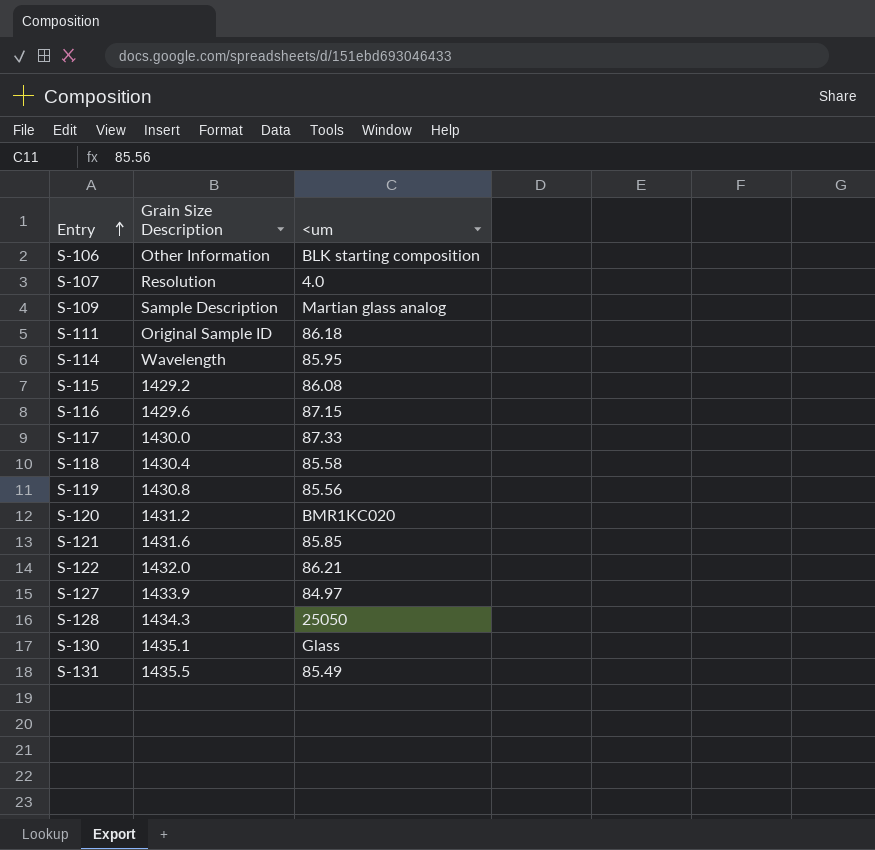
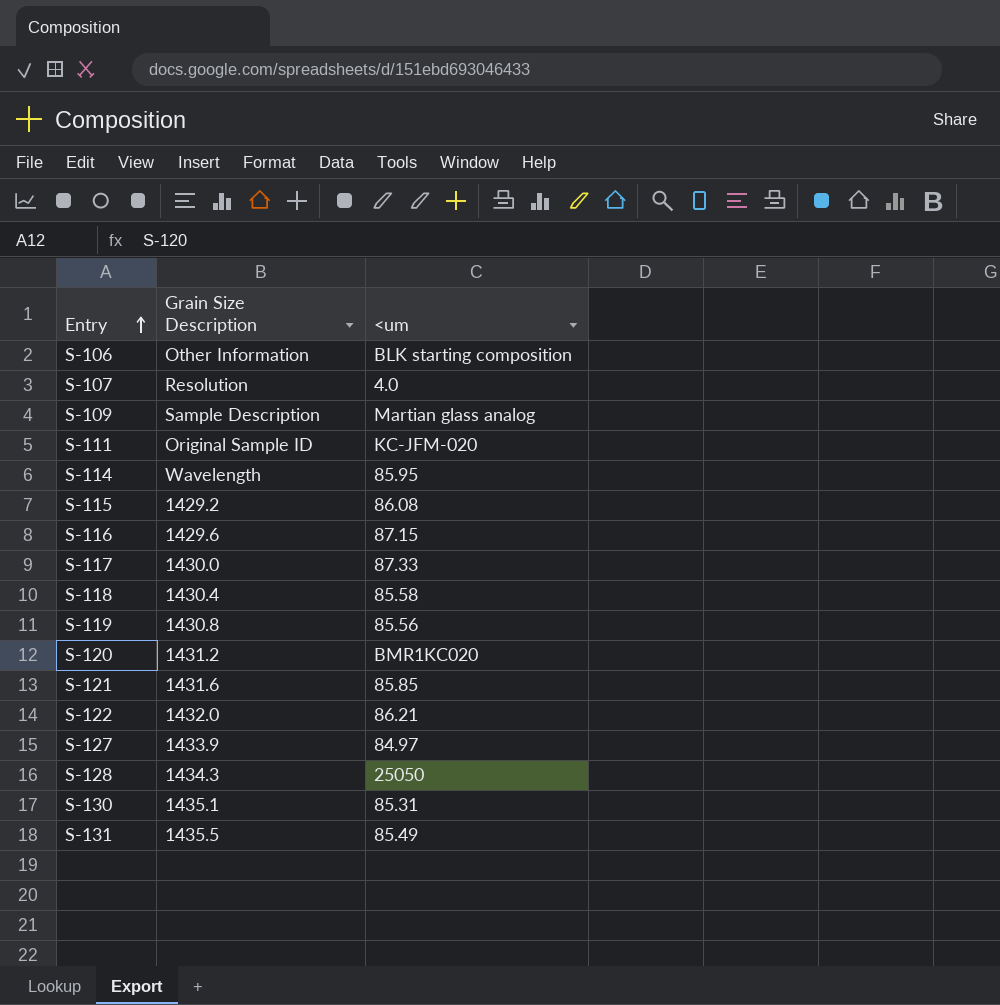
S-111 | <um: 86.18 -> KC-JFM-020
S-130 | <um: Glass -> 85.31

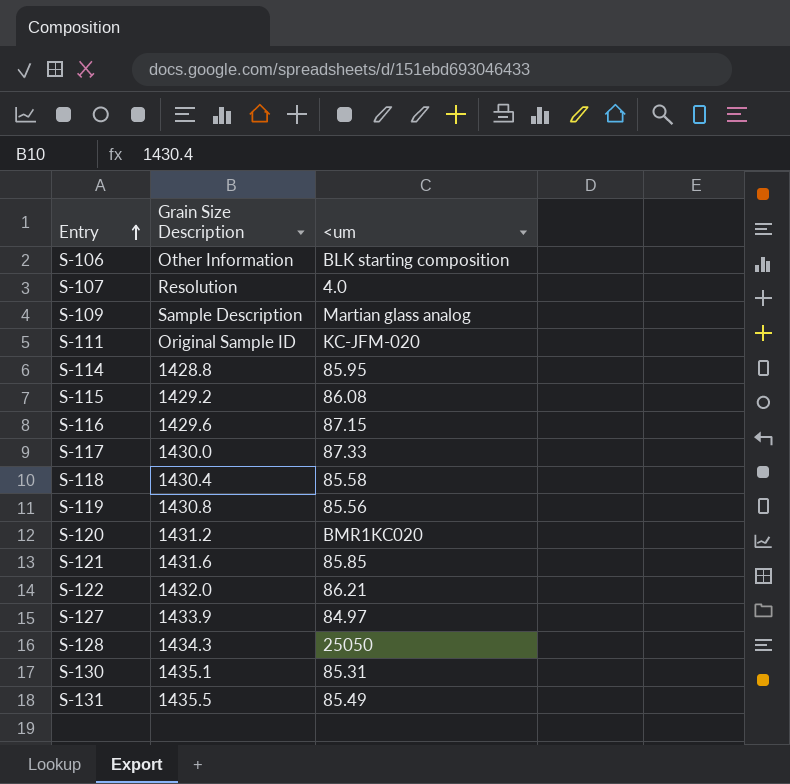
S-114 | Grain Size Description: Wavelength -> 1428.8

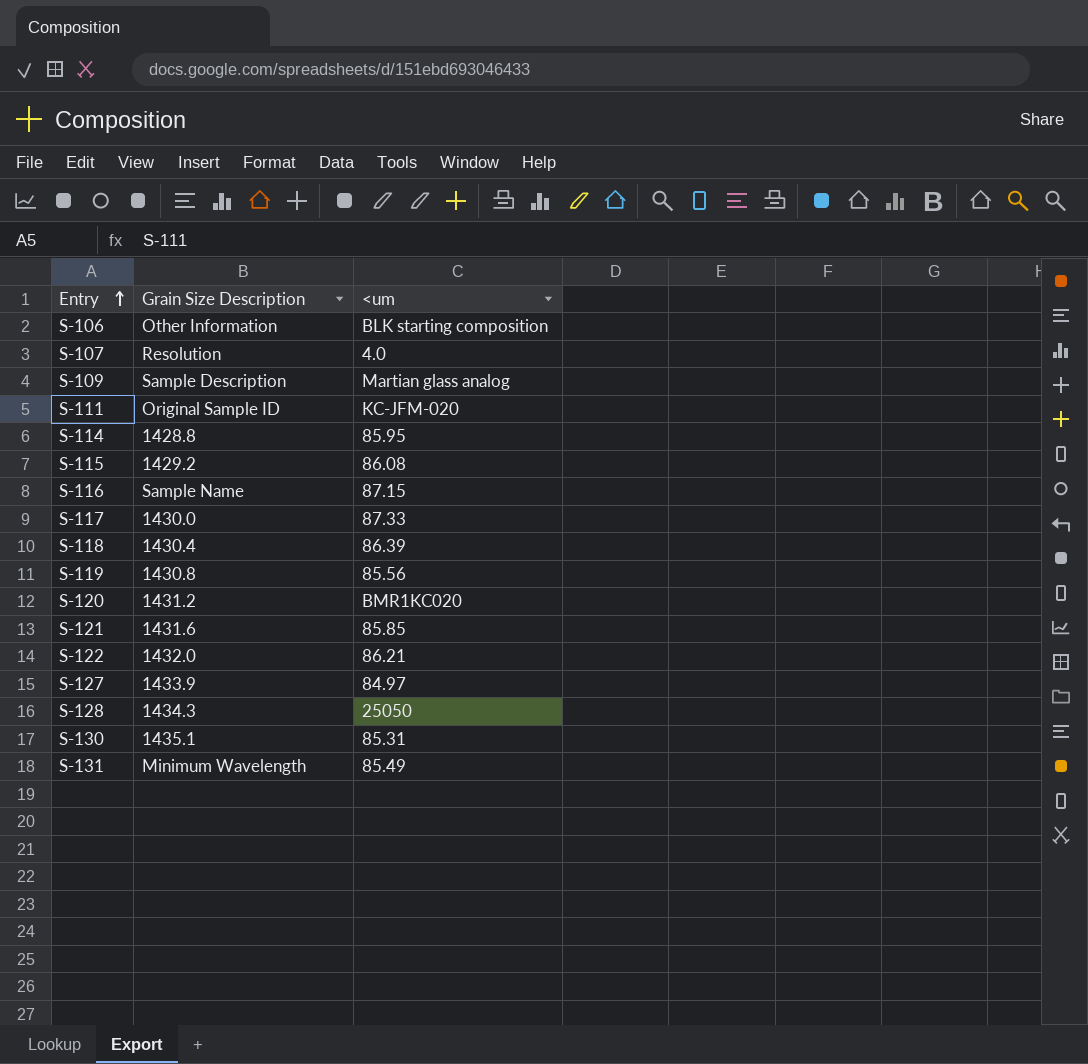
S-116 | Grain Size Description: 1429.6 -> Sample Name
S-118 | <um: 85.58 -> 86.39
S-131 | Grain Size Description: 1435.5 -> Minimum Wavelength

